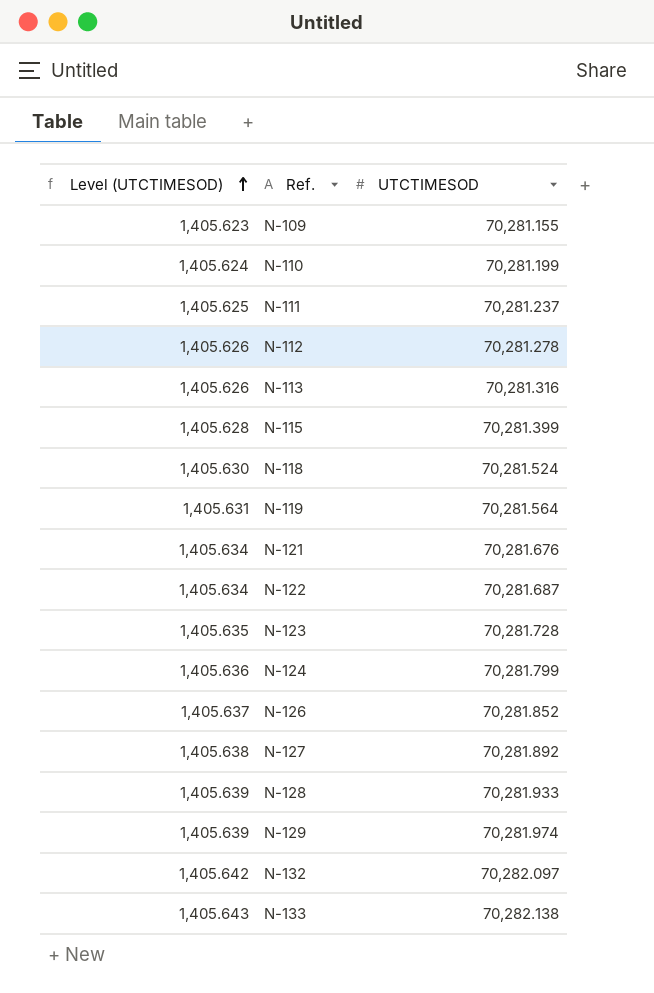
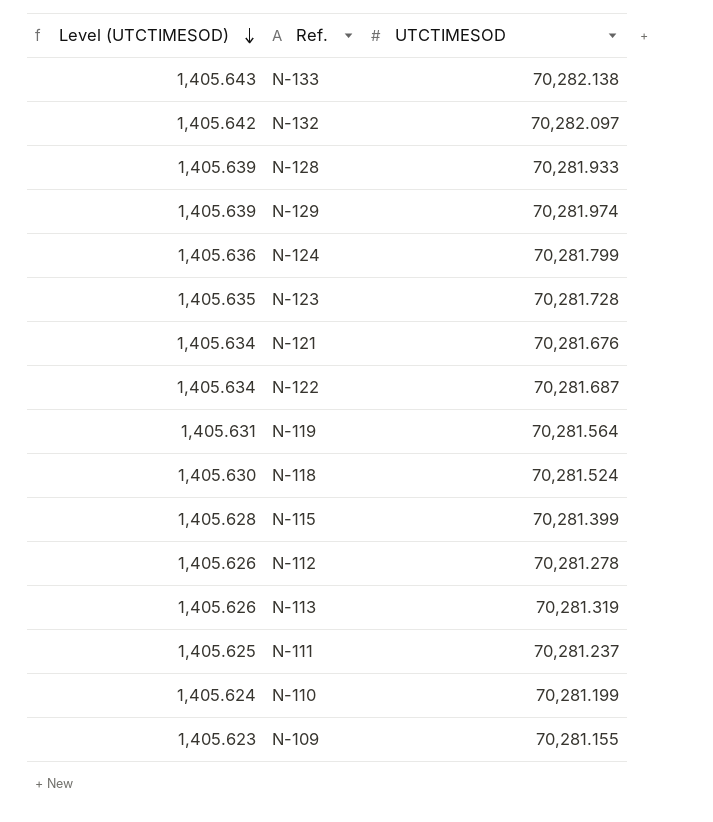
row order: Level (UTCTIMESOD) ascending -> Level (UTCTIMESOD) descending
row N-126: 1,405.637 | 70,281.852 -> none
row N-127: 1,405.638 | 70,281.892 -> none
N-113 | UTCTIMESOD: 70,281.316 -> 70,281.319

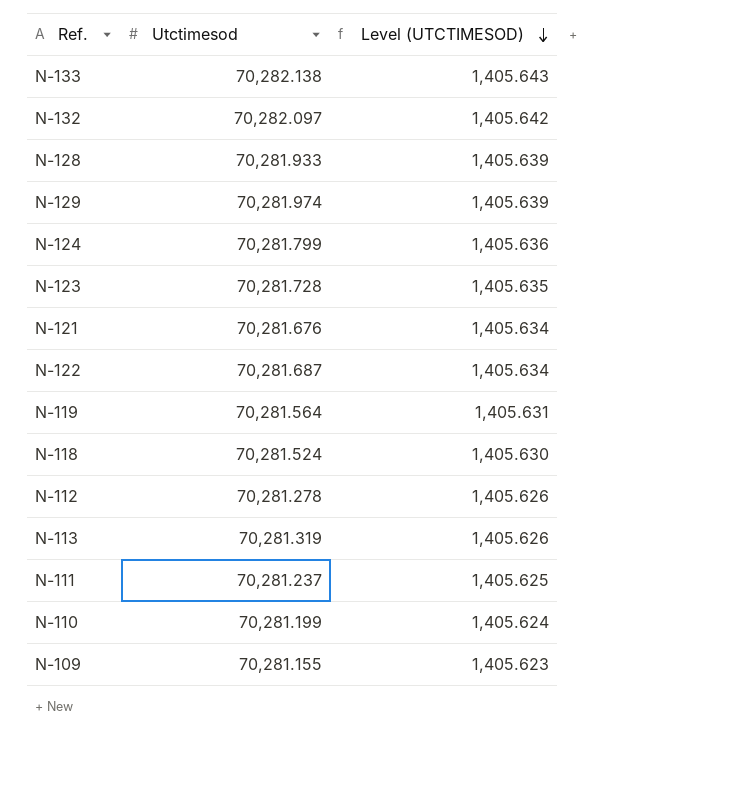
column name: UTCTIMESOD -> Utctimesod
column Level (UTCTIMESOD) | position: 1 -> 3
row N-115: 1,405.628 | 70,281.399 -> none

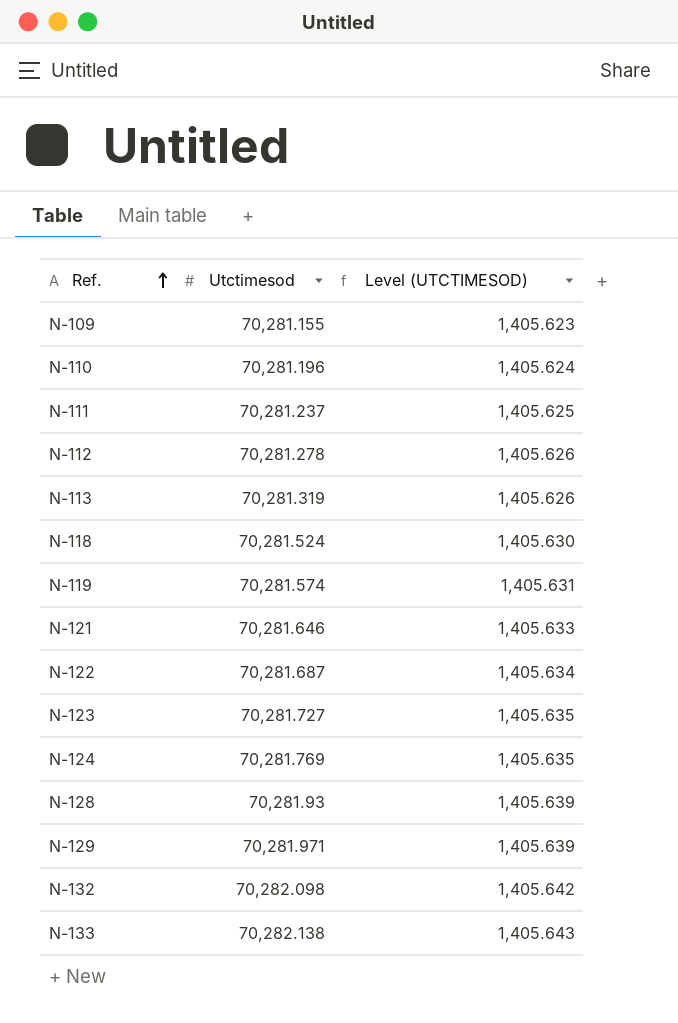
row order: Level (UTCTIMESOD) descending -> Ref. ascending
N-110 | Utctimesod: 70,281.199 -> 70,281.196
N-119 | Utctimesod: 70,281.564 -> 70,281.574
N-121 | Utctimesod: 70,281.676 -> 70,281.646
N-121 | Level (UTCTIMESOD): 1,405.634 -> 1,405.633
N-123 | Utctimesod: 70,281.728 -> 70,281.727
N-124 | Utctimesod: 70,281.799 -> 70,281.769
N-124 | Level (UTCTIMESOD): 1,405.636 -> 1,405.635
N-128 | Utctimesod: 70,281.933 -> 70,281.93
N-129 | Utctimesod: 70,281.974 -> 70,281.971
N-132 | Utctimesod: 70,282.097 -> 70,282.098

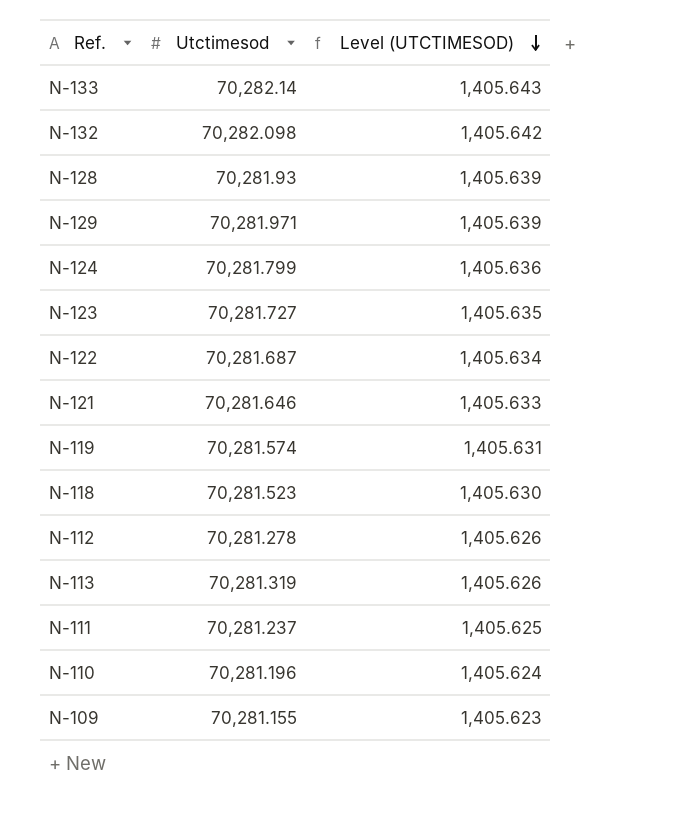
row order: Ref. ascending -> Level (UTCTIMESOD) descending
N-133 | Utctimesod: 70,282.138 -> 70,282.14
N-124 | Utctimesod: 70,281.769 -> 70,281.799
N-124 | Level (UTCTIMESOD): 1,405.635 -> 1,405.636
N-118 | Utctimesod: 70,281.524 -> 70,281.523

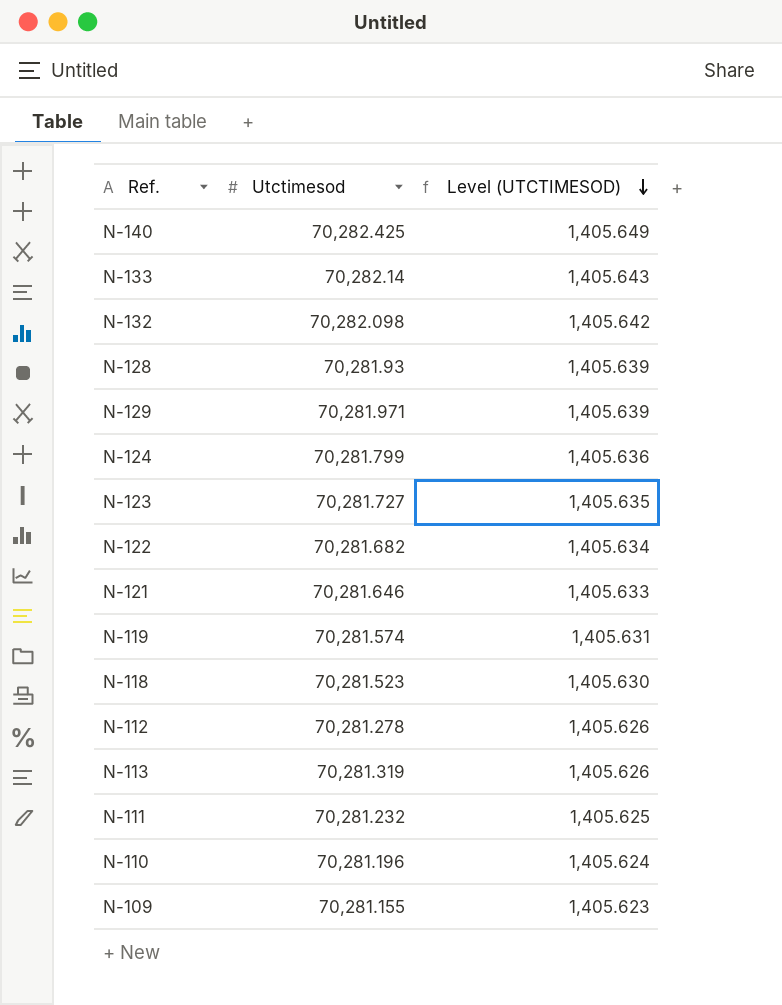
row N-140: none -> 70,282.425 | 1,405.649
N-122 | Utctimesod: 70,281.687 -> 70,281.682
N-111 | Utctimesod: 70,281.237 -> 70,281.232

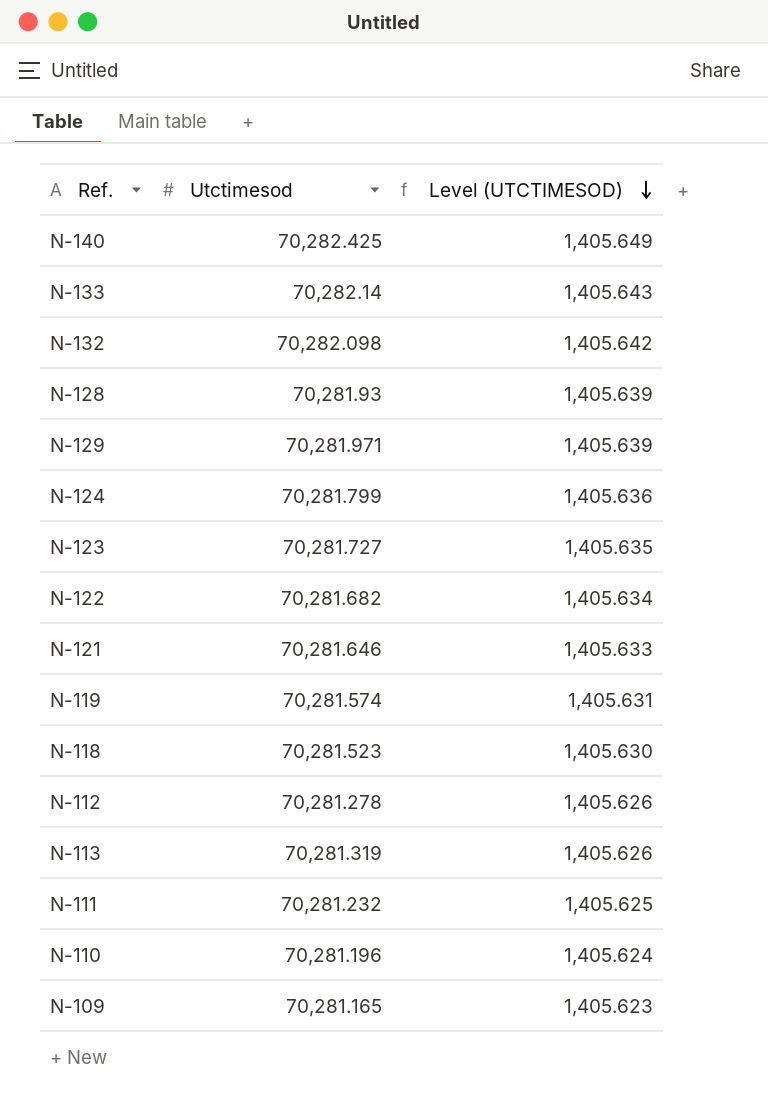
N-109 | Utctimesod: 70,281.155 -> 70,281.165

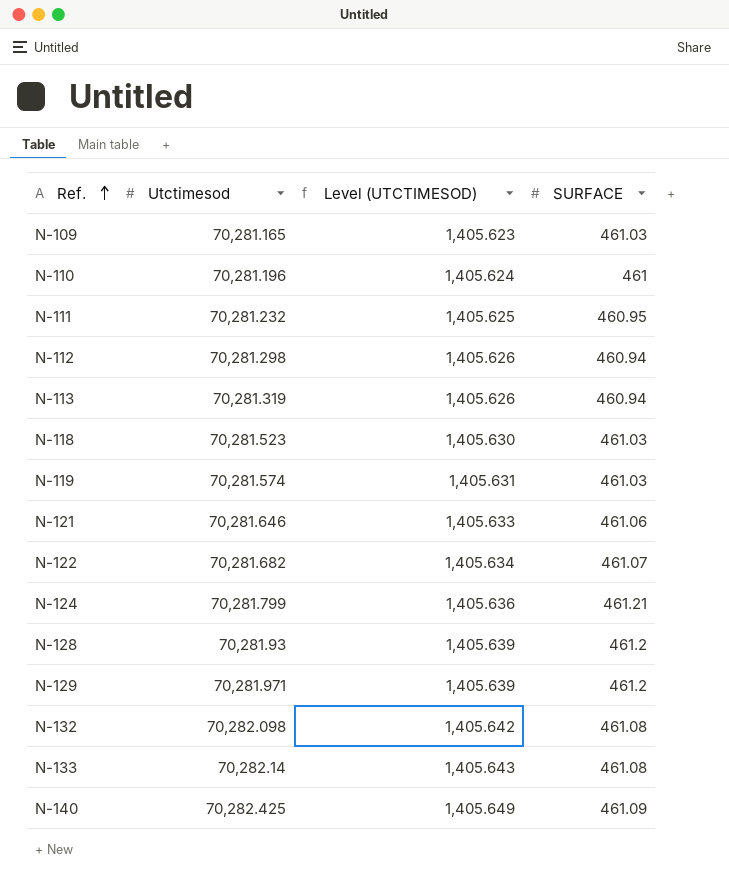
row order: Level (UTCTIMESOD) descending -> Ref. ascending
column SURFACE | position: none -> 4
row N-123: 70,281.727 | 1,405.635 -> none
N-112 | Utctimesod: 70,281.278 -> 70,281.298

